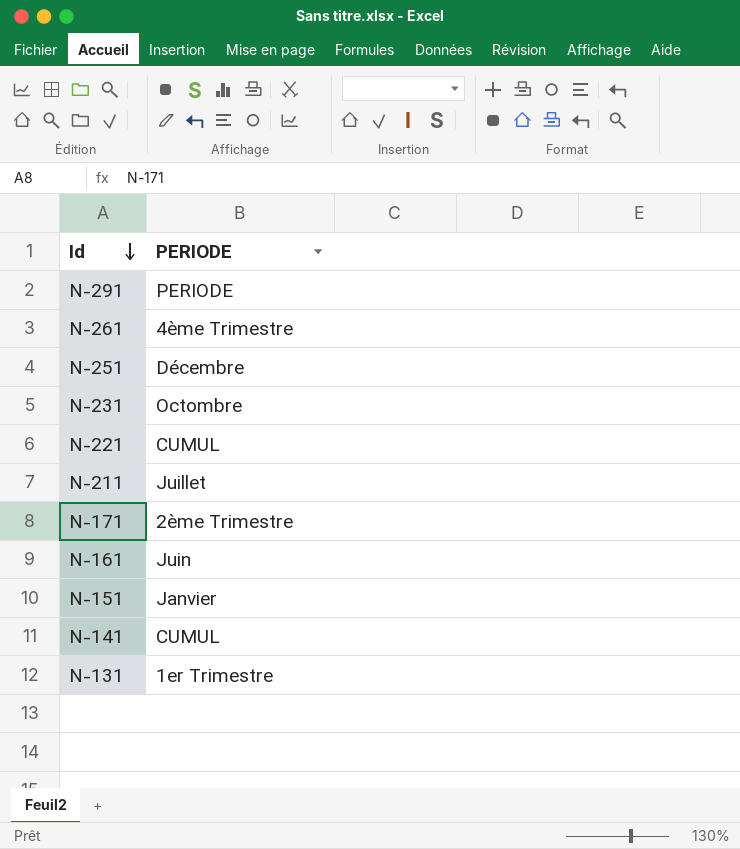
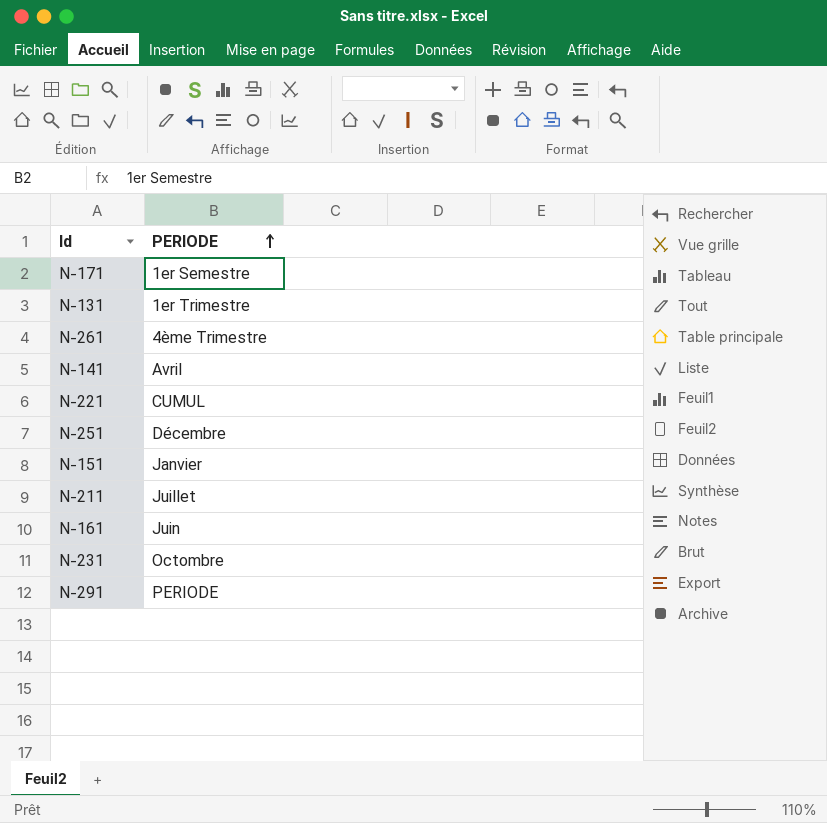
row order: Id descending -> PERIODE ascending
N-171 | PERIODE: 2ème Trimestre -> 1er Semestre
N-141 | PERIODE: CUMUL -> Avril

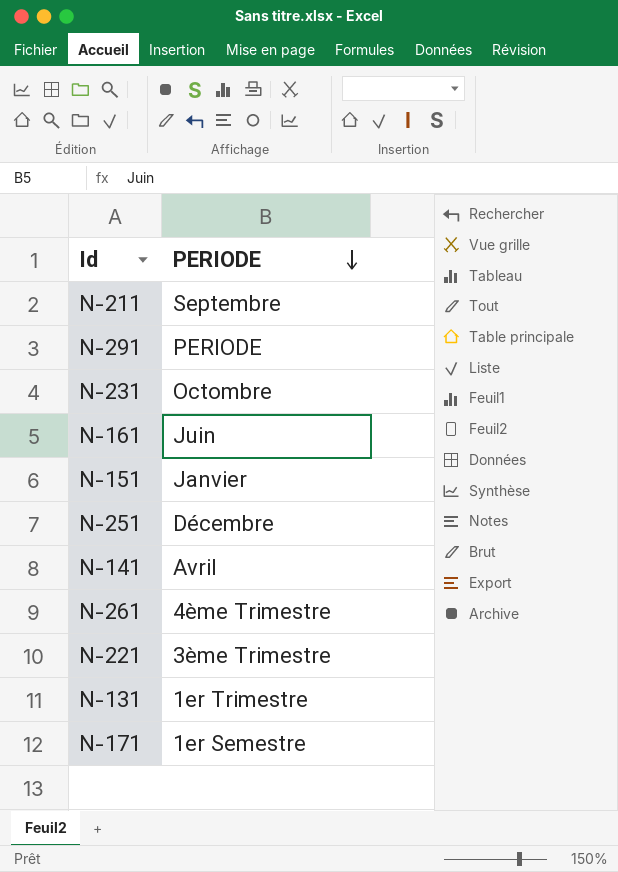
row order: PERIODE ascending -> PERIODE descending
N-211 | PERIODE: Juillet -> Septembre
N-221 | PERIODE: CUMUL -> 3ème Trimestre

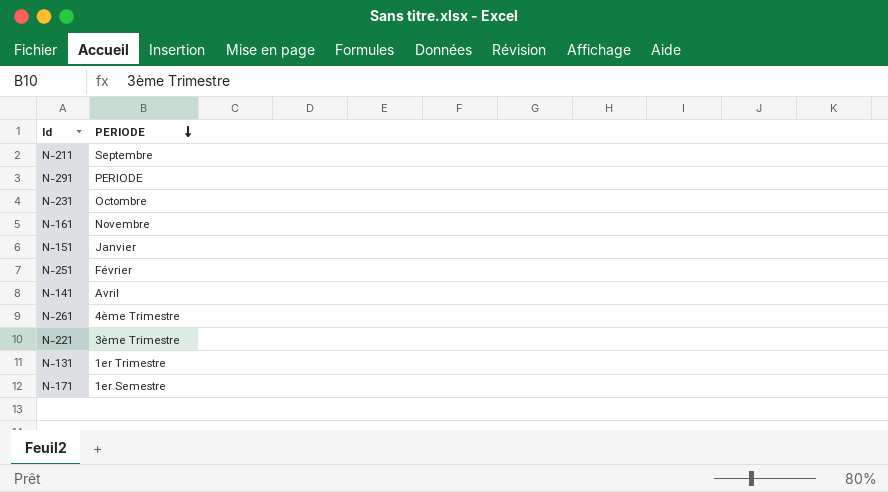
N-161 | PERIODE: Juin -> Novembre
N-251 | PERIODE: Décembre -> Février

